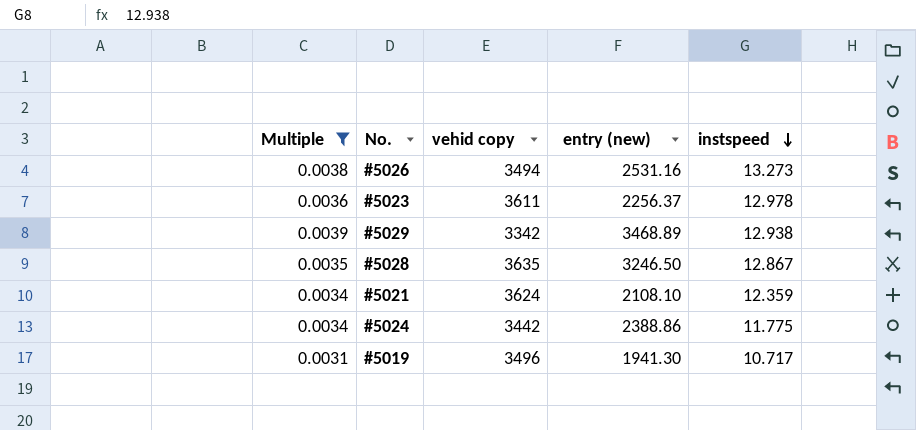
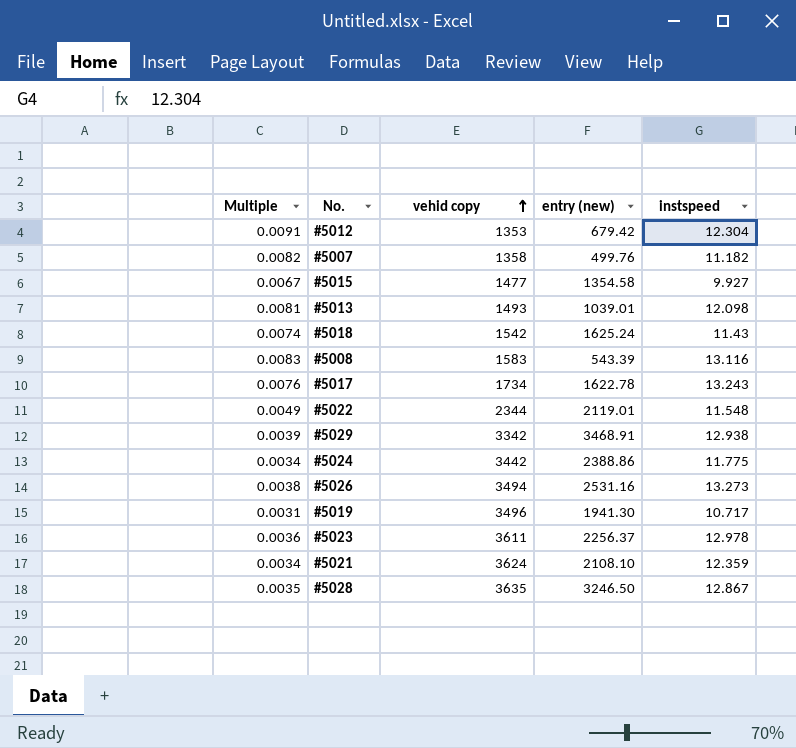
filter: Multiple <= 0.0039 -> none
row order: instspeed descending -> vehid copy ascending
#5029 | entry (new): 3468.89 -> 3468.91

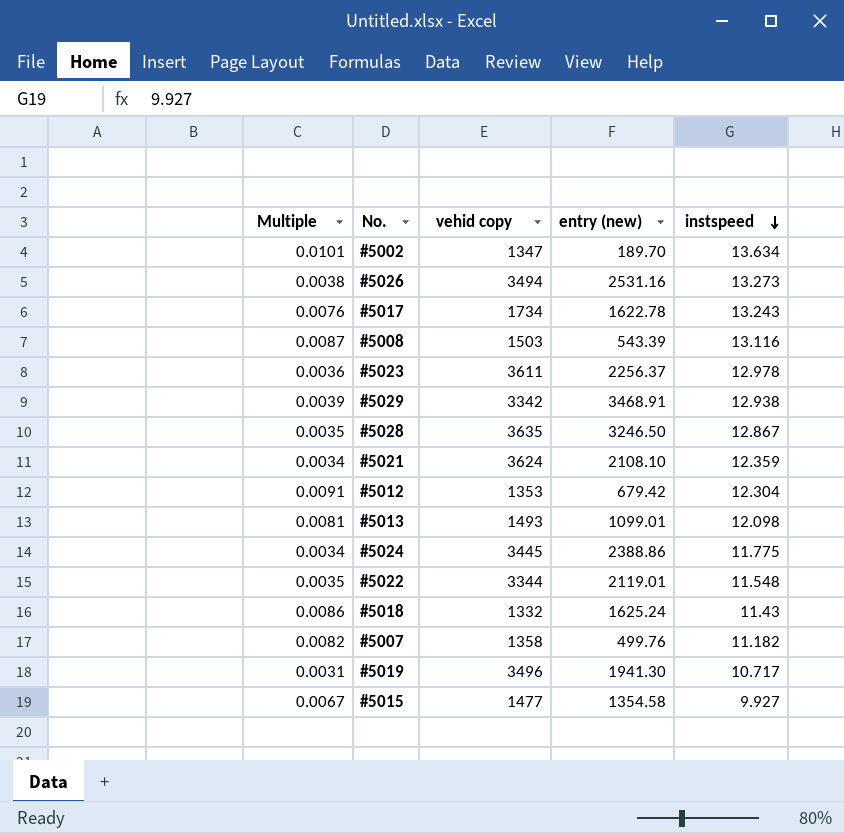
row order: vehid copy ascending -> instspeed descending
row #5002: none -> 0.0101 | 1347 | 189.70 | 13.634
#5008 | Multiple: 0.0083 -> 0.0087
#5008 | vehid copy: 1583 -> 1503
#5013 | entry (new): 1039.01 -> 1099.01
#5024 | vehid copy: 3442 -> 3445
#5022 | Multiple: 0.0049 -> 0.0035
#5022 | vehid copy: 2344 -> 3344
#5018 | Multiple: 0.0074 -> 0.0086
#5018 | vehid copy: 1542 -> 1332

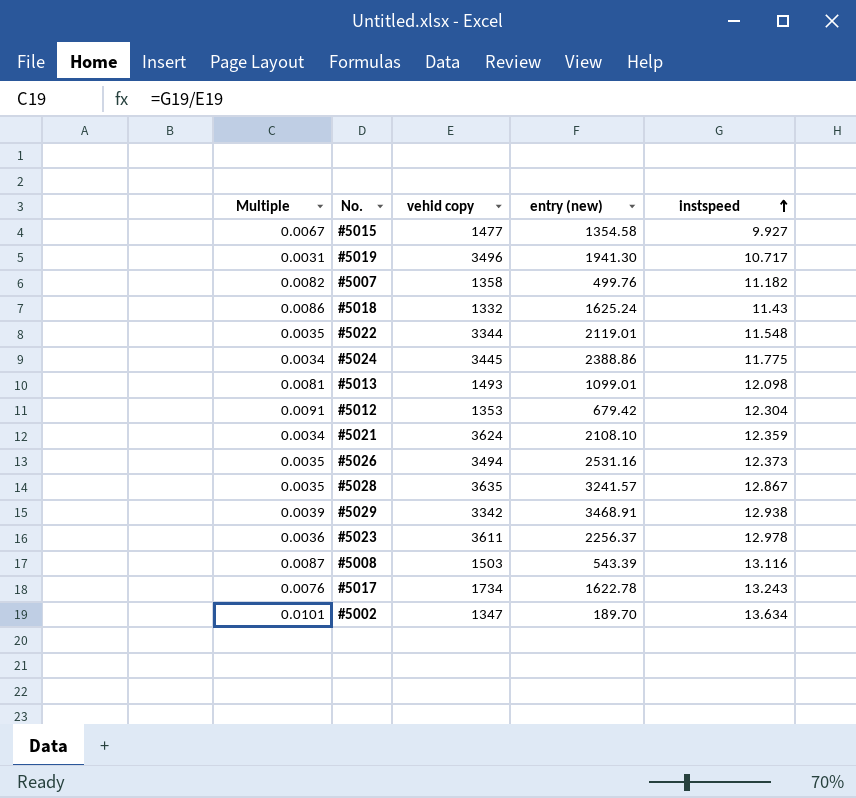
row order: instspeed descending -> instspeed ascending
#5026 | Multiple: 0.0038 -> 0.0035
#5026 | instspeed: 13.273 -> 12.373
#5028 | entry (new): 3246.50 -> 3241.57

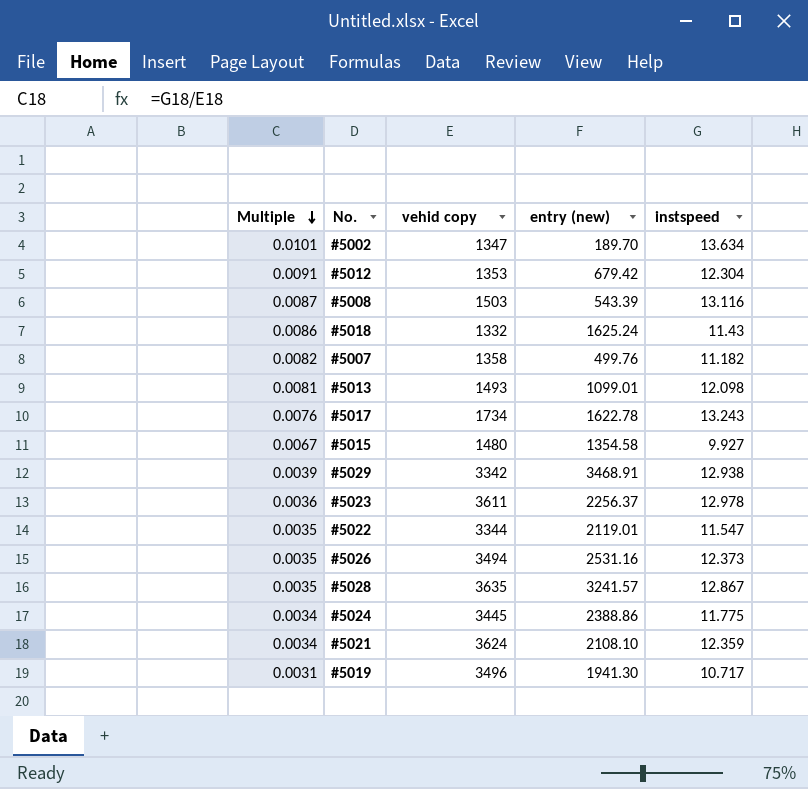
row order: instspeed ascending -> Multiple descending
#5015 | vehid copy: 1477 -> 1480
#5022 | instspeed: 11.548 -> 11.547

